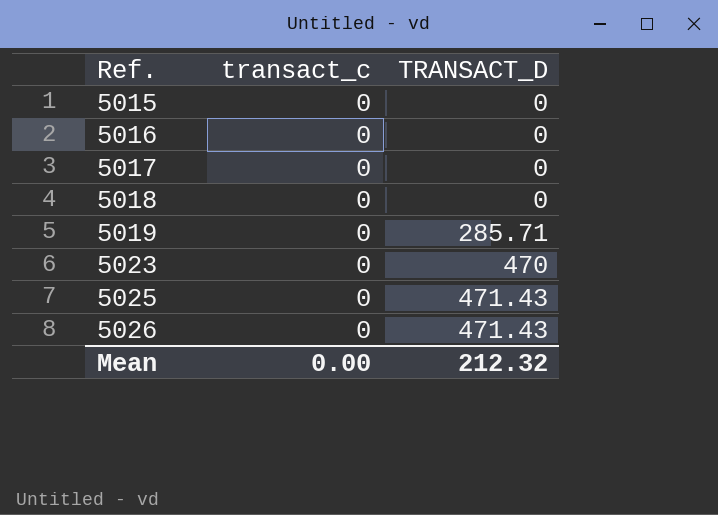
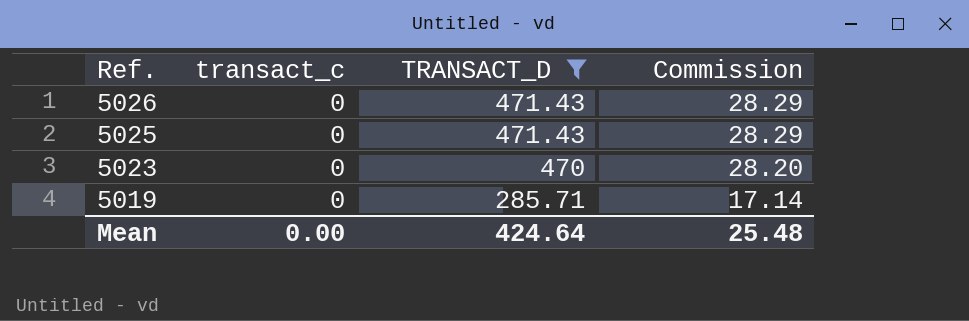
filter: none -> TRANSACT_D != 0
row order: Ref. ascending -> Ref. descending
column Commission | formula: none -> [TRANSACT_D] * 0.06
Mean | TRANSACT_D: 212.32 -> 424.64

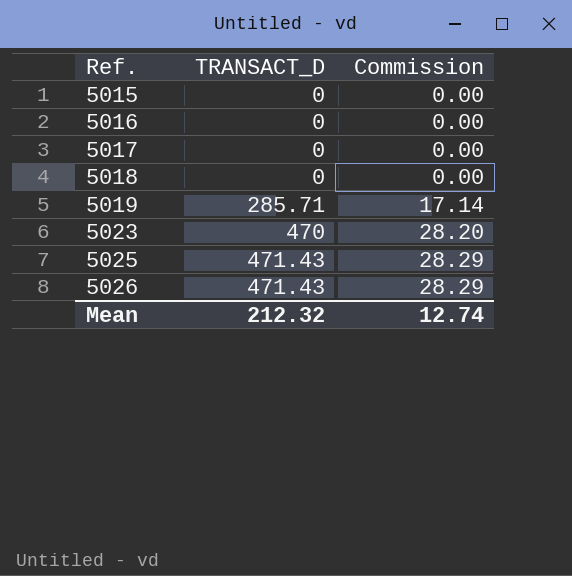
filter: TRANSACT_D != 0 -> none
row order: Ref. descending -> Ref. ascending
column transact_c | position: 2 -> none
Mean | TRANSACT_D: 424.64 -> 212.32
Mean | Commission: 25.48 -> 12.74

